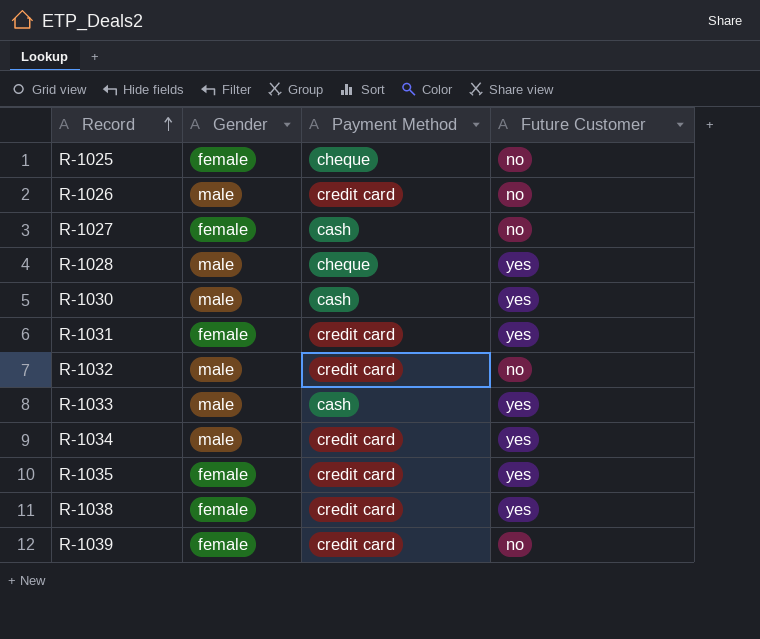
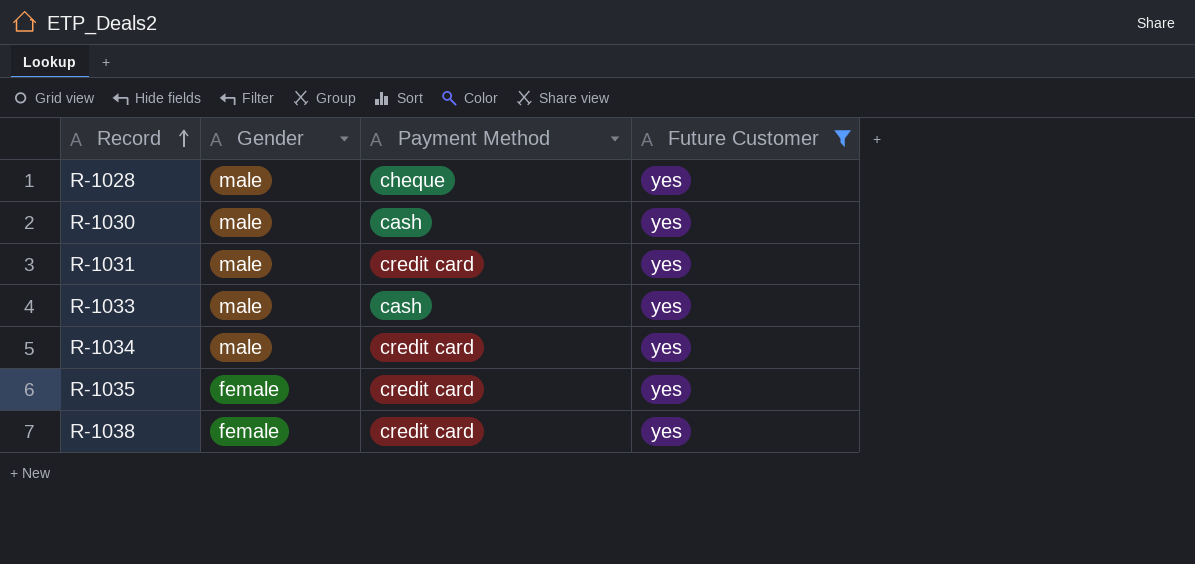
filter: none -> Future Customer = yes
R-1031 | Gender: female -> male

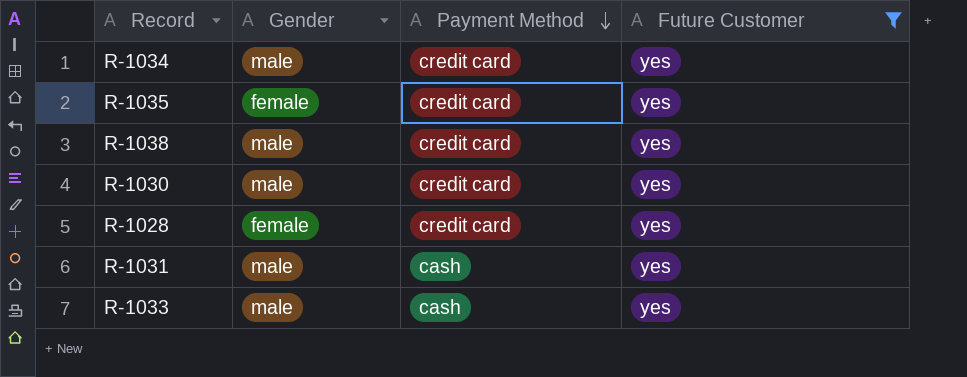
row order: Record ascending -> Payment Method descending
R-1038 | Gender: female -> male
R-1030 | Payment Method: cash -> credit card
R-1028 | Gender: male -> female
R-1028 | Payment Method: cheque -> credit card
R-1031 | Payment Method: credit card -> cash

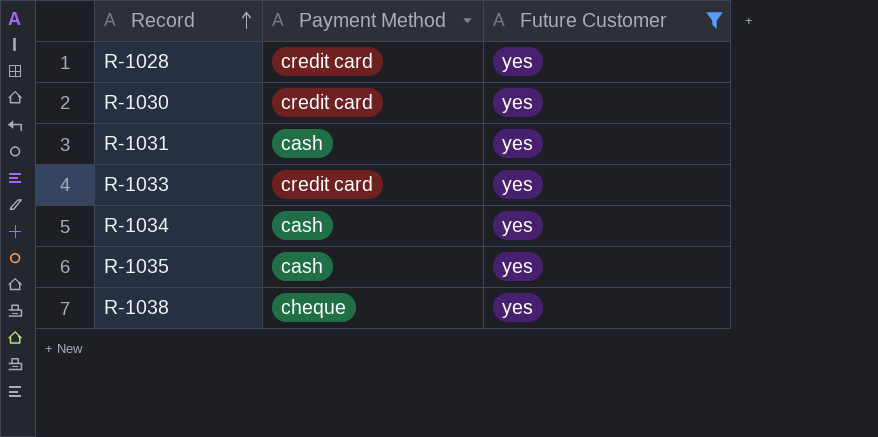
row order: Payment Method descending -> Record ascending
column Gender | position: 2 -> none
R-1033 | Payment Method: cash -> credit card
R-1034 | Payment Method: credit card -> cash
R-1035 | Payment Method: credit card -> cash
R-1038 | Payment Method: credit card -> cheque

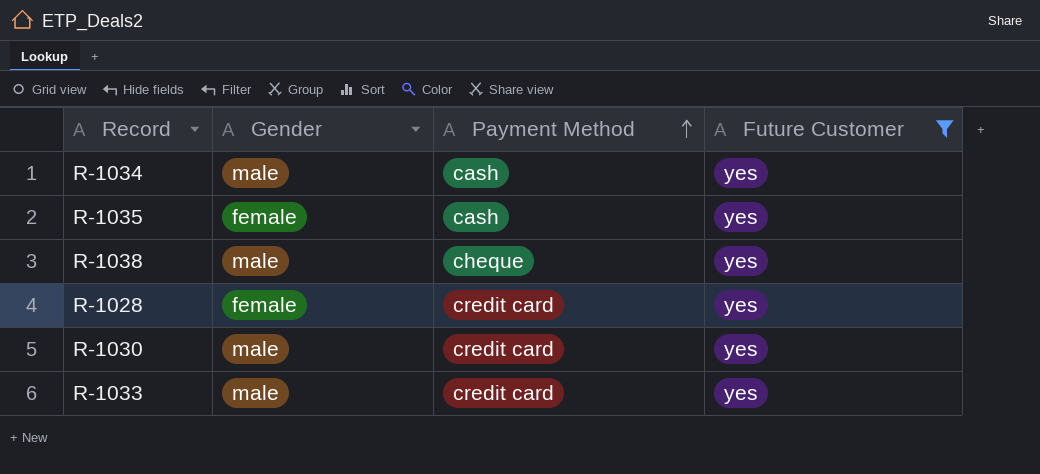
row order: Record ascending -> Payment Method ascending
column Gender | position: none -> 2
row R-1031: cash | yes -> none

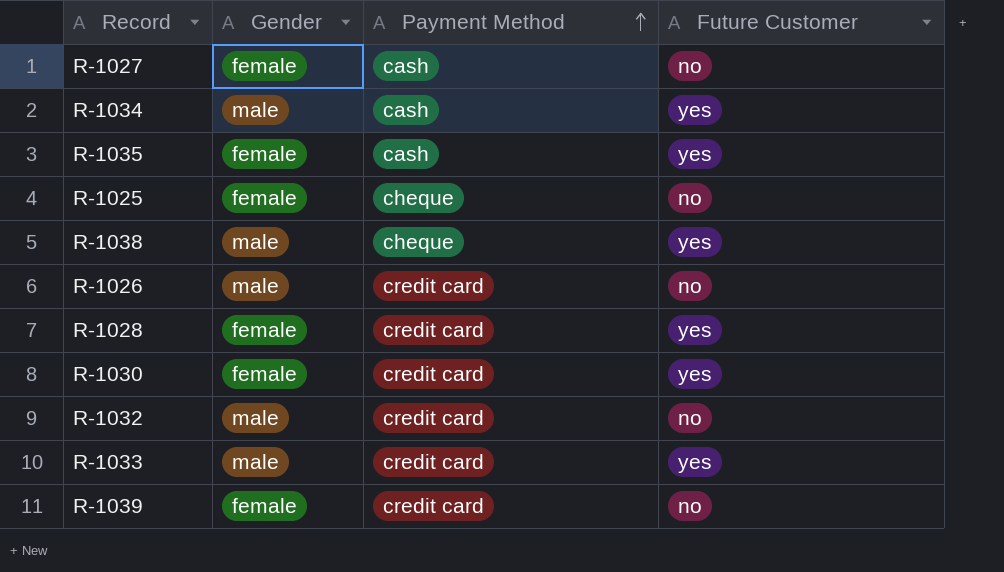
filter: Future Customer = yes -> none
R-1030 | Gender: male -> female

